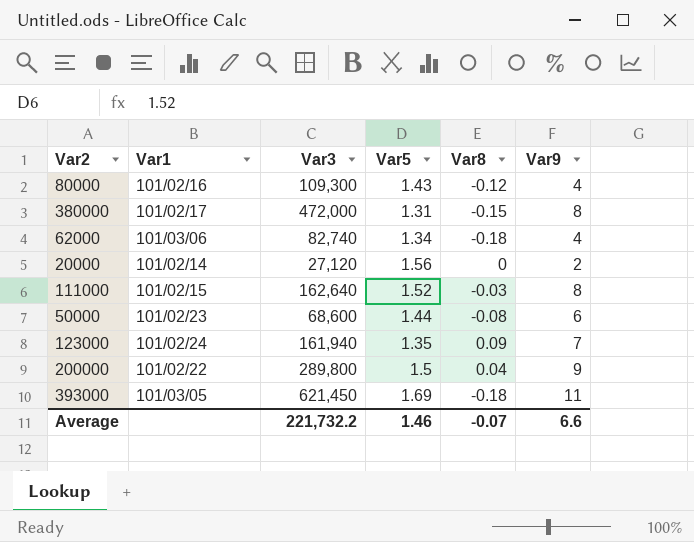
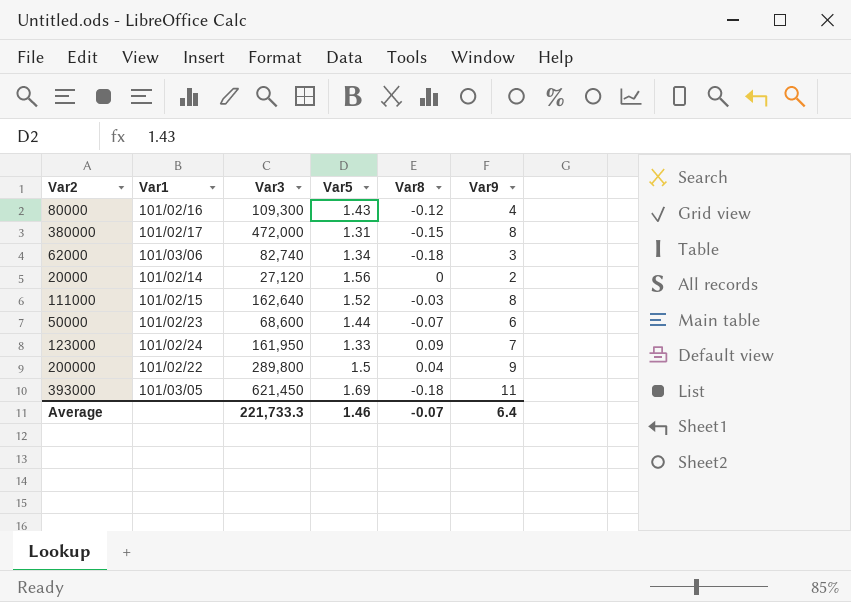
62000 | Var9: 4 -> 3
50000 | Var8: -0.08 -> -0.07
123000 | Var3: 161,940 -> 161,950
123000 | Var5: 1.35 -> 1.33
Average | Var3: 221,732.2 -> 221,733.3
Average | Var9: 6.6 -> 6.4

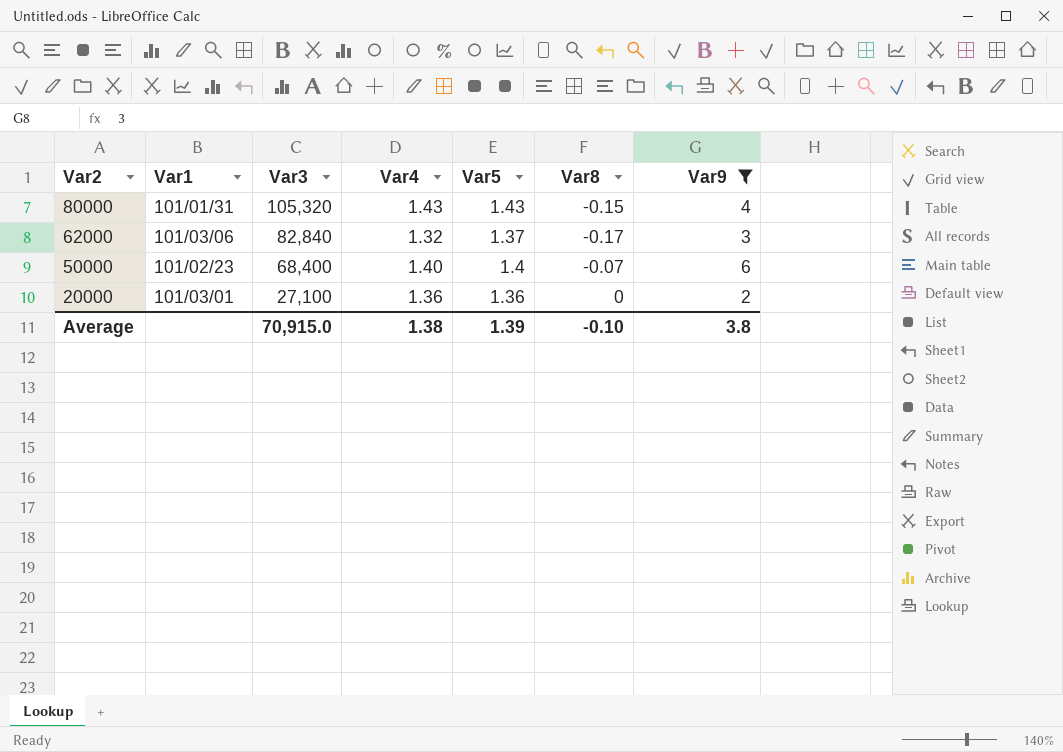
filter: none -> Var9 <= 6
row order: none -> Var2 descending
column Var4 | position: none -> 4
80000 | Var1: 101/02/16 -> 101/01/31
80000 | Var3: 109,300 -> 105,320
80000 | Var8: -0.12 -> -0.15
62000 | Var3: 82,740 -> 82,840
62000 | Var5: 1.34 -> 1.37
62000 | Var8: -0.18 -> -0.17
50000 | Var3: 68,600 -> 68,400
50000 | Var5: 1.44 -> 1.4
20000 | Var1: 101/02/14 -> 101/03/01
20000 | Var3: 27,120 -> 27,100
20000 | Var5: 1.56 -> 1.36
Average | Var3: 221,733.3 -> 70,915.0
Average | Var5: 1.46 -> 1.39
Average | Var8: -0.07 -> -0.10
Average | Var9: 6.4 -> 3.8

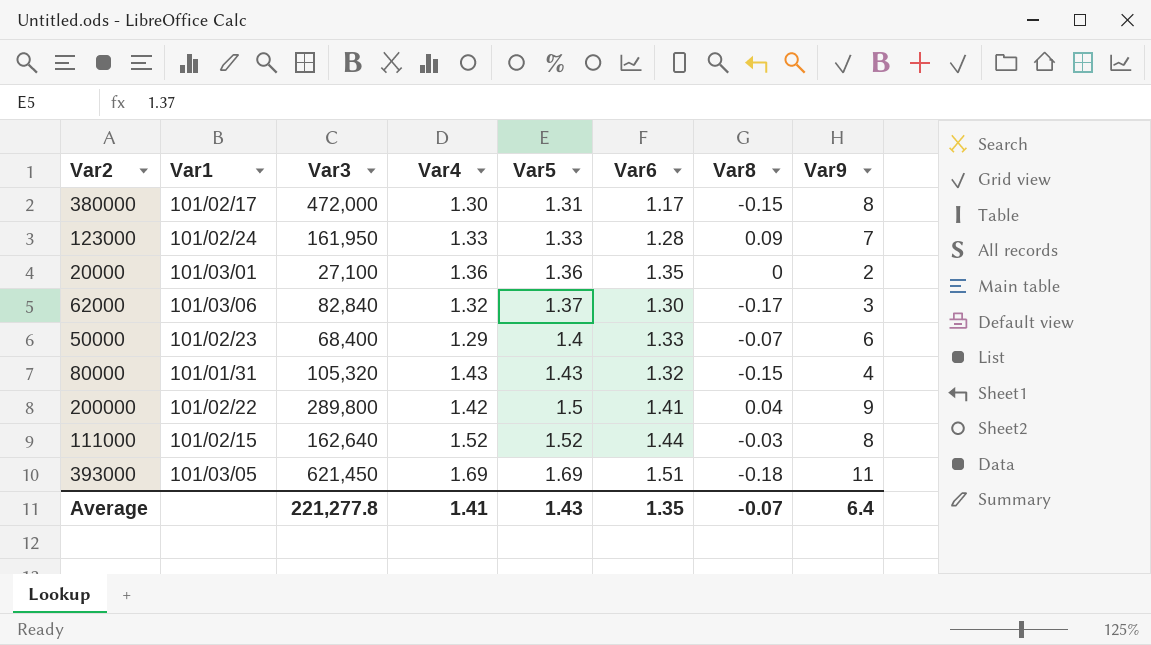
filter: Var9 <= 6 -> none
row order: Var2 descending -> Var5 ascending
column Var6 | position: none -> 6
50000 | Var4: 1.40 -> 1.29
Average | Var3: 70,915.0 -> 221,277.8
Average | Var4: 1.38 -> 1.41
Average | Var5: 1.39 -> 1.43
Average | Var8: -0.10 -> -0.07
Average | Var9: 3.8 -> 6.4

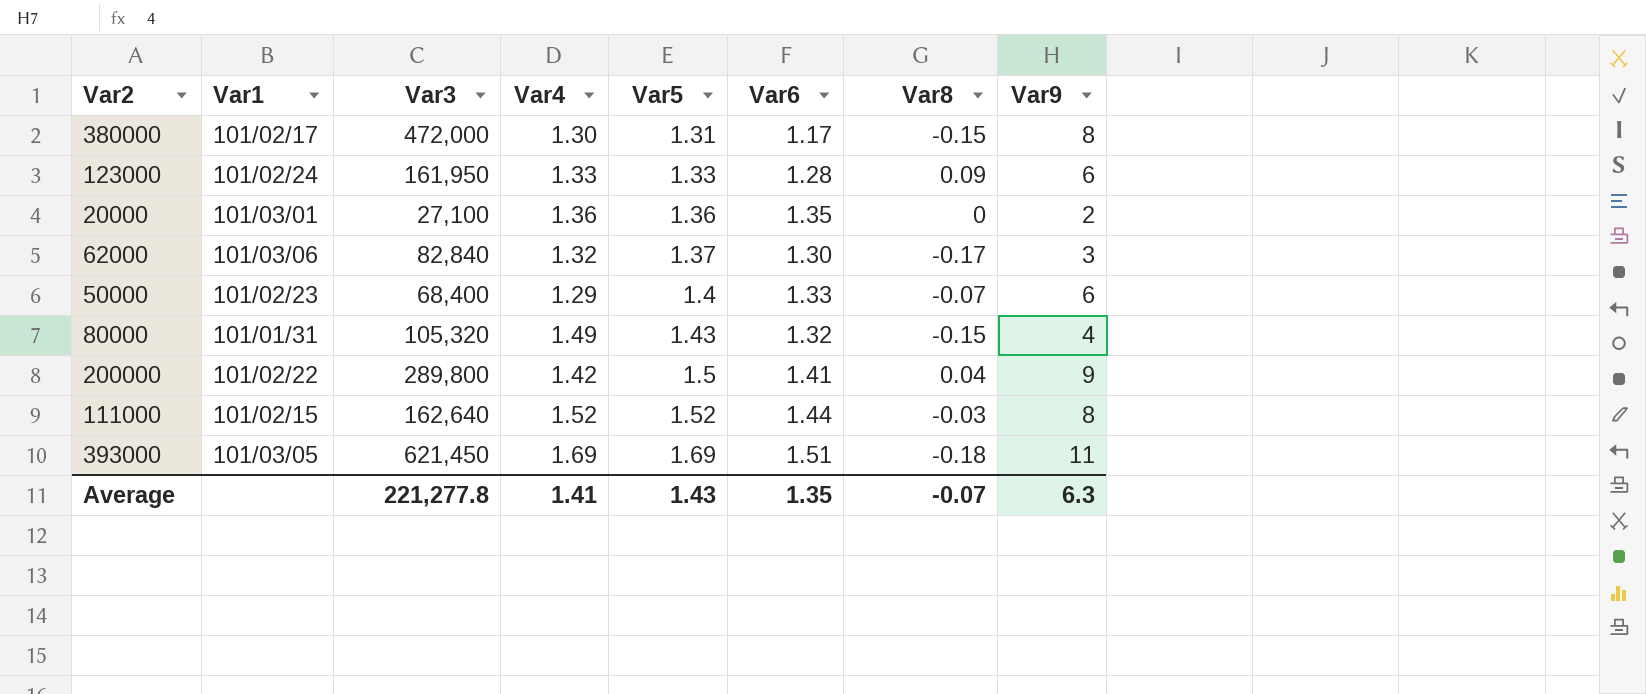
123000 | Var9: 7 -> 6
80000 | Var4: 1.43 -> 1.49
Average | Var9: 6.4 -> 6.3

